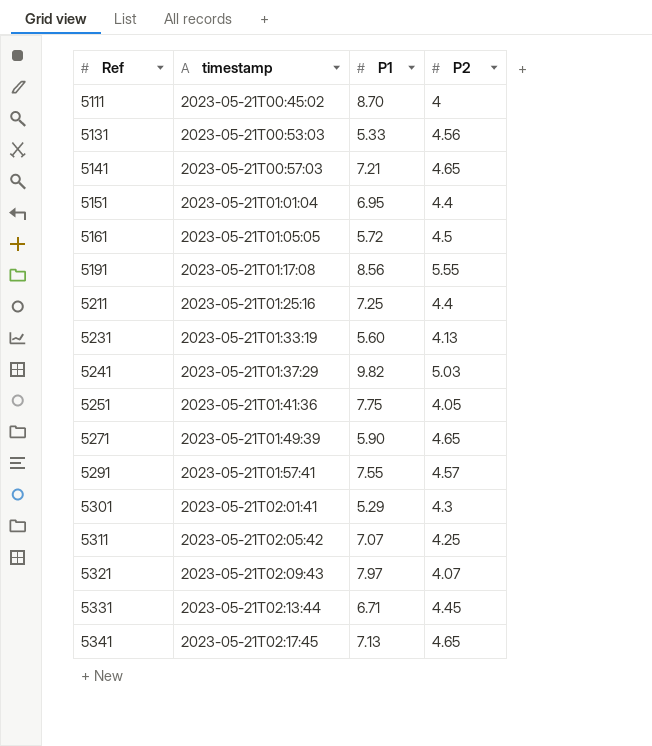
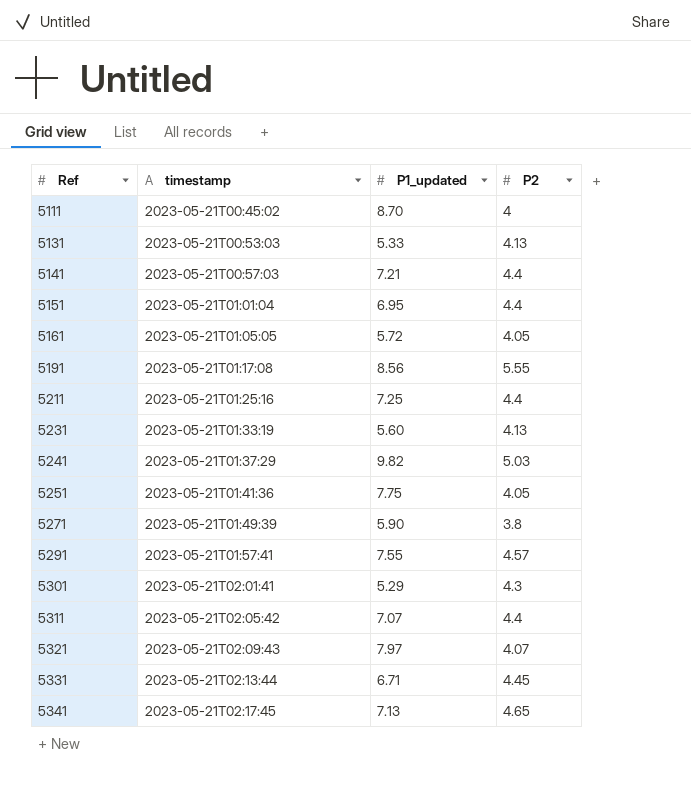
column name: P1 -> P1_updated
5131 | P2: 4.56 -> 4.13
5141 | P2: 4.65 -> 4.4
5161 | P2: 4.5 -> 4.05
5271 | P2: 4.65 -> 3.8
5311 | P2: 4.25 -> 4.4

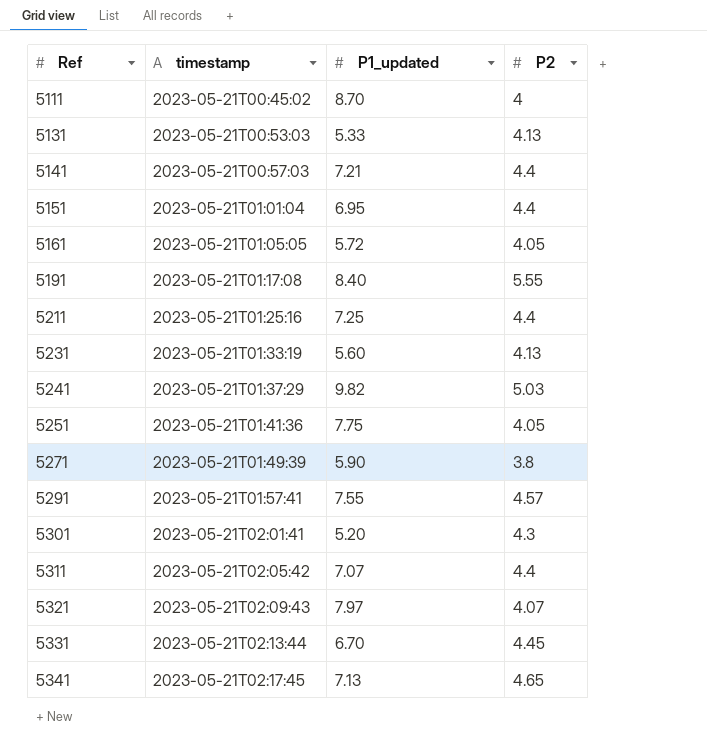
5191 | P1_updated: 8.56 -> 8.40
5301 | P1_updated: 5.29 -> 5.20
5331 | P1_updated: 6.71 -> 6.70

